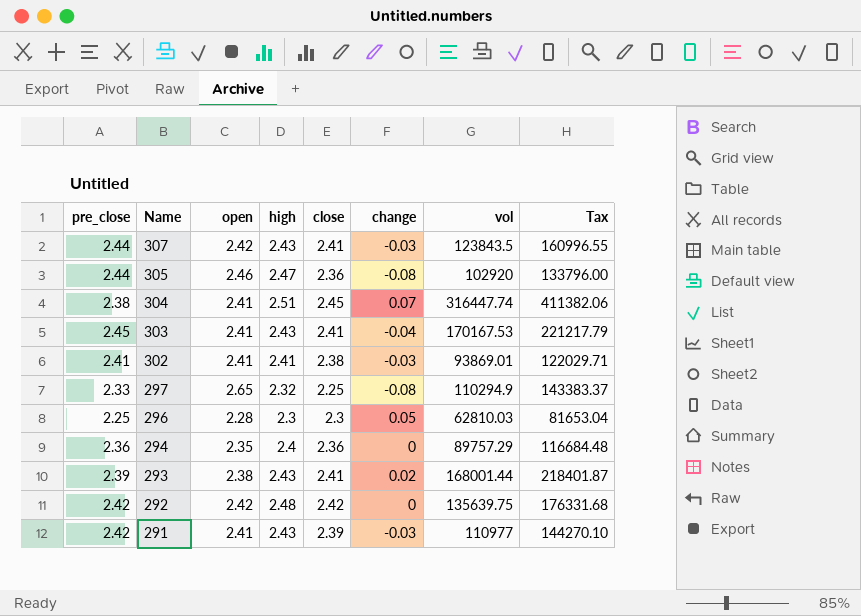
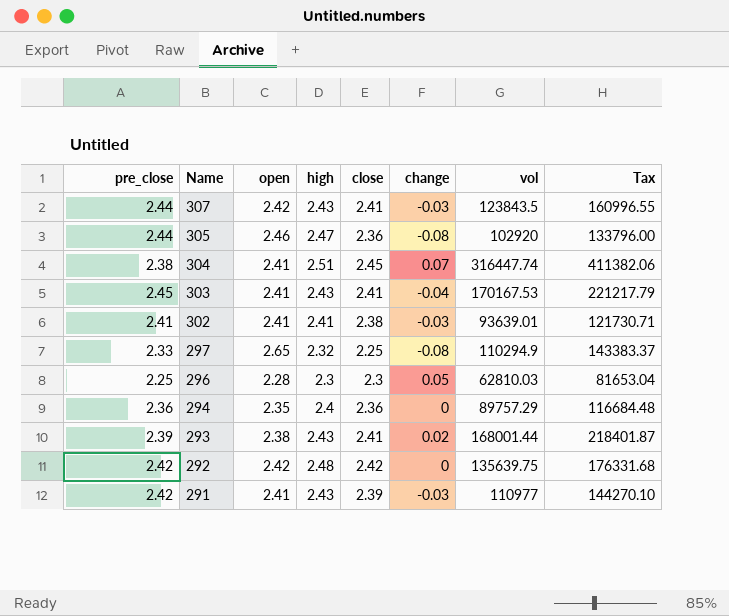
302 | vol: 93869.01 -> 93639.01
302 | Tax: 122029.71 -> 121730.71

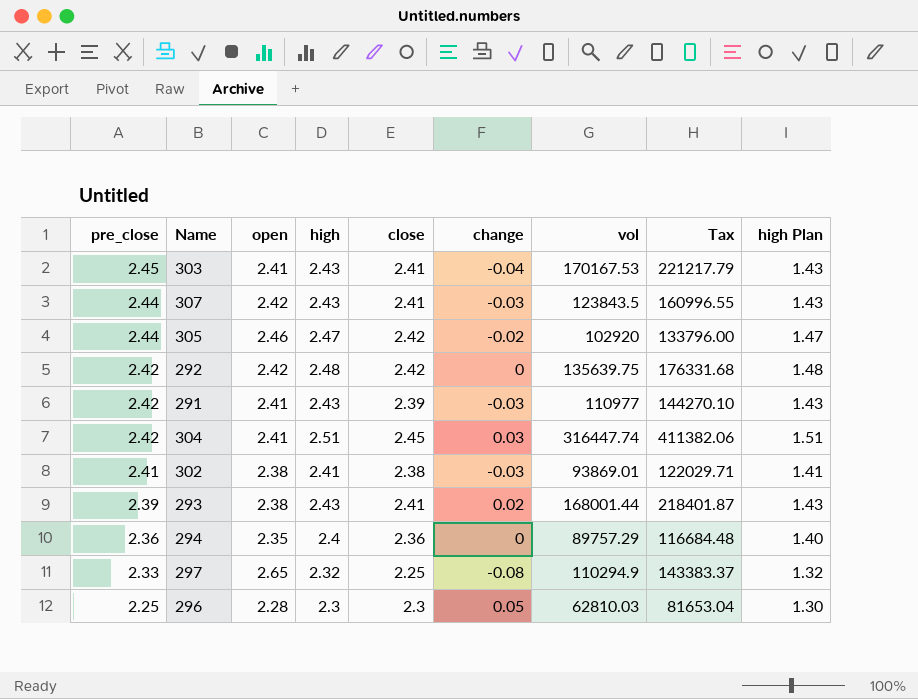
row order: Name descending -> pre_close descending
column high Plan | formula: none -> [high] - 1
305 | close: 2.36 -> 2.42
305 | change: -0.08 -> -0.02
304 | pre_close: 2.38 -> 2.42
304 | change: 0.07 -> 0.03
302 | open: 2.41 -> 2.38
302 | vol: 93639.01 -> 93869.01
302 | Tax: 121730.71 -> 122029.71

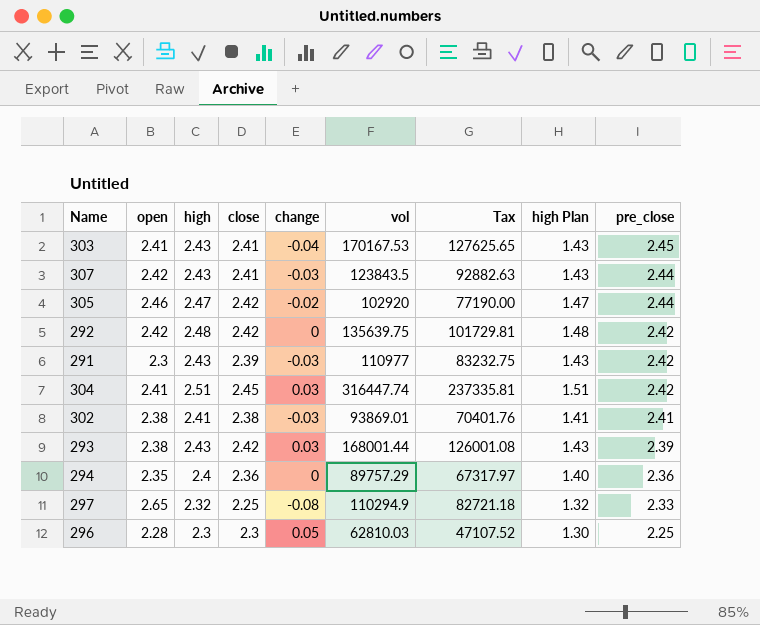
column Tax | formula: [vol] * 1.3 -> [vol] * 0.75
column pre_close | position: 1 -> 9
291 | open: 2.41 -> 2.3
293 | close: 2.41 -> 2.42
293 | change: 0.02 -> 0.03

